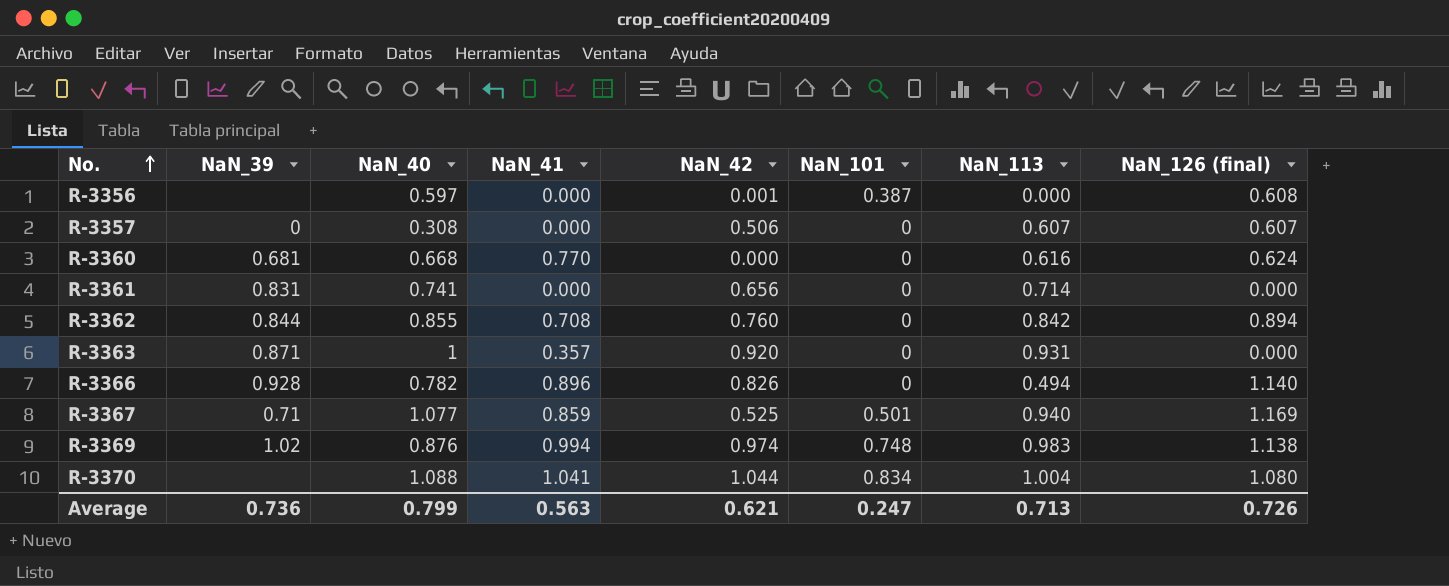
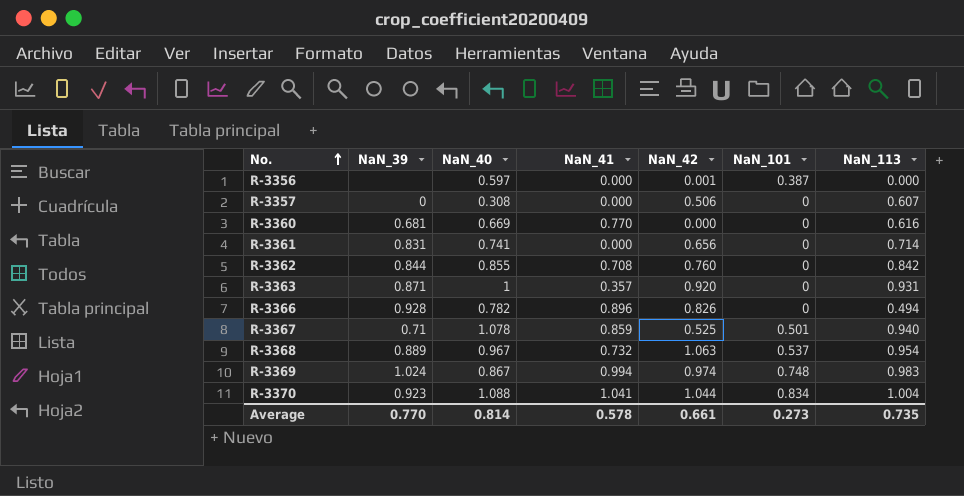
column NaN_126 (final) | position: 8 -> none
R-3360 | NaN_40: 0.668 -> 0.669
R-3367 | NaN_40: 1.077 -> 1.078
row R-3368: none -> 0.889 | 0.967 | 0.732 | 1.063 | 0.537 | 0.954
R-3369 | NaN_39: 1.02 -> 1.024
R-3369 | NaN_40: 0.876 -> 0.867
R-3370 | NaN_39: none -> 0.923
Average | NaN_39: 0.736 -> 0.770
Average | NaN_40: 0.799 -> 0.814
Average | NaN_41: 0.563 -> 0.578
Average | NaN_42: 0.621 -> 0.661
Average | NaN_101: 0.247 -> 0.273
Average | NaN_113: 0.713 -> 0.735

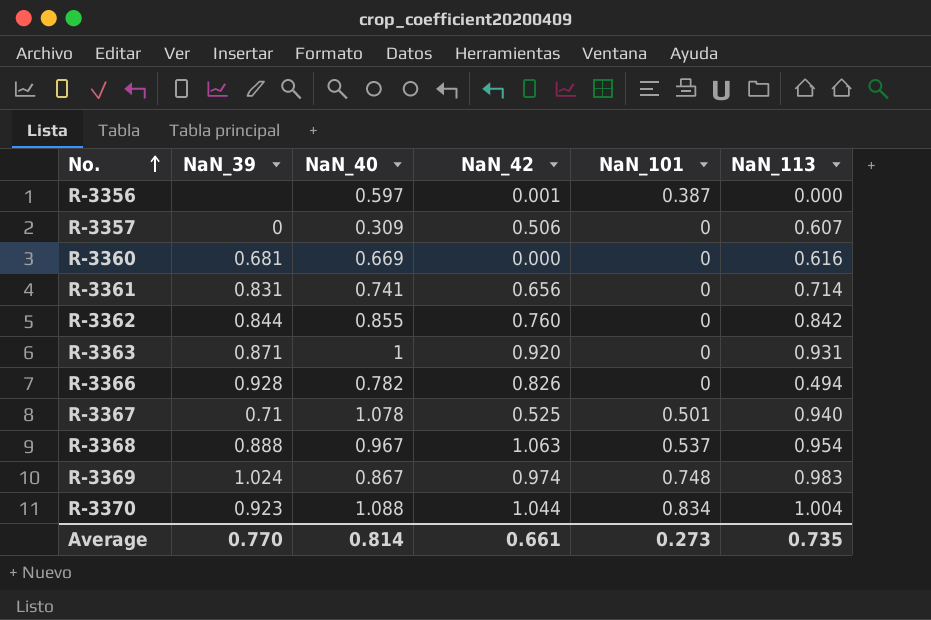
column NaN_41 | position: 4 -> none
R-3357 | NaN_40: 0.308 -> 0.309
R-3368 | NaN_39: 0.889 -> 0.888

